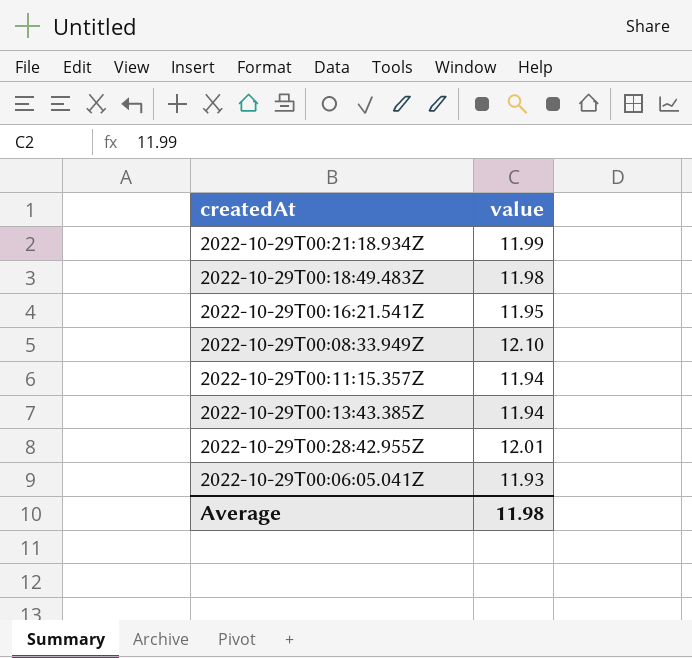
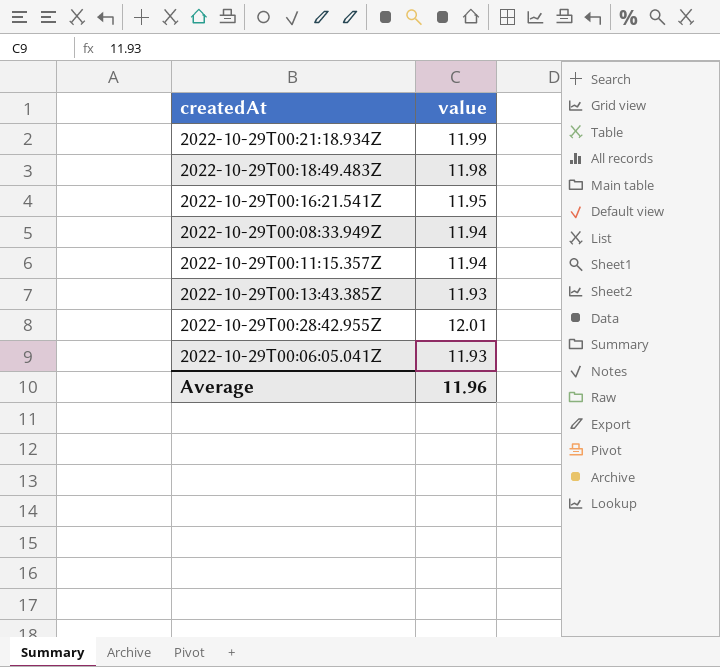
2022-10-29T00:08:33.949Z | value: 12.10 -> 11.94
2022-10-29T00:13:43.385Z | value: 11.94 -> 11.93
Average | value: 11.98 -> 11.96

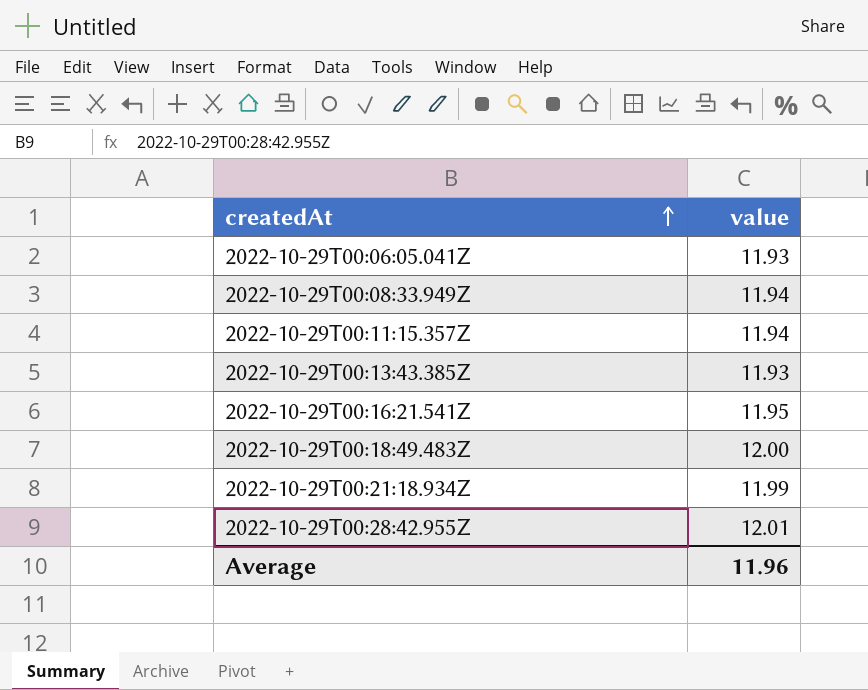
row order: none -> createdAt ascending
2022-10-29T00:18:49.483Z | value: 11.98 -> 12.00

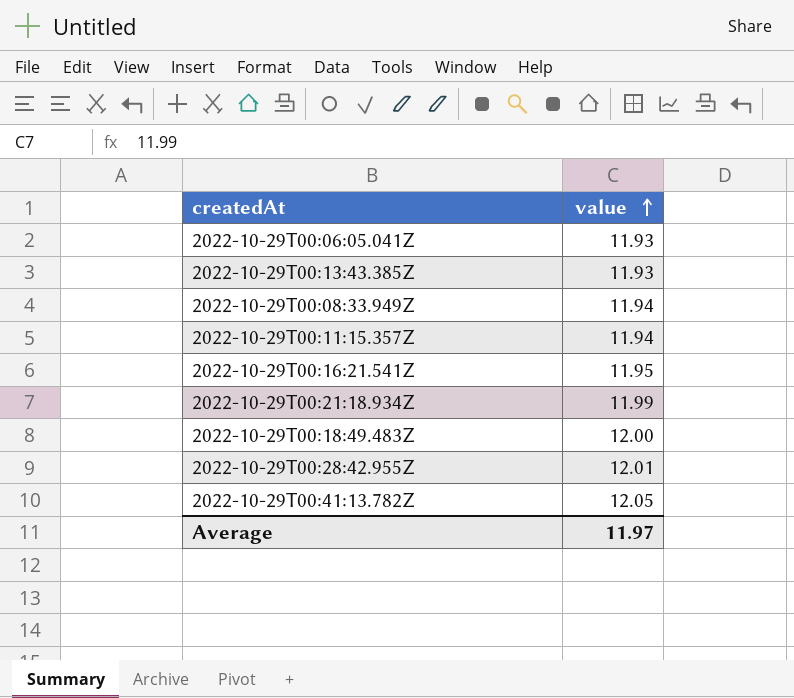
row order: createdAt ascending -> value ascending
row 2022-10-29T00:41:13.782Z: none -> 12.05
Average | value: 11.96 -> 11.97

